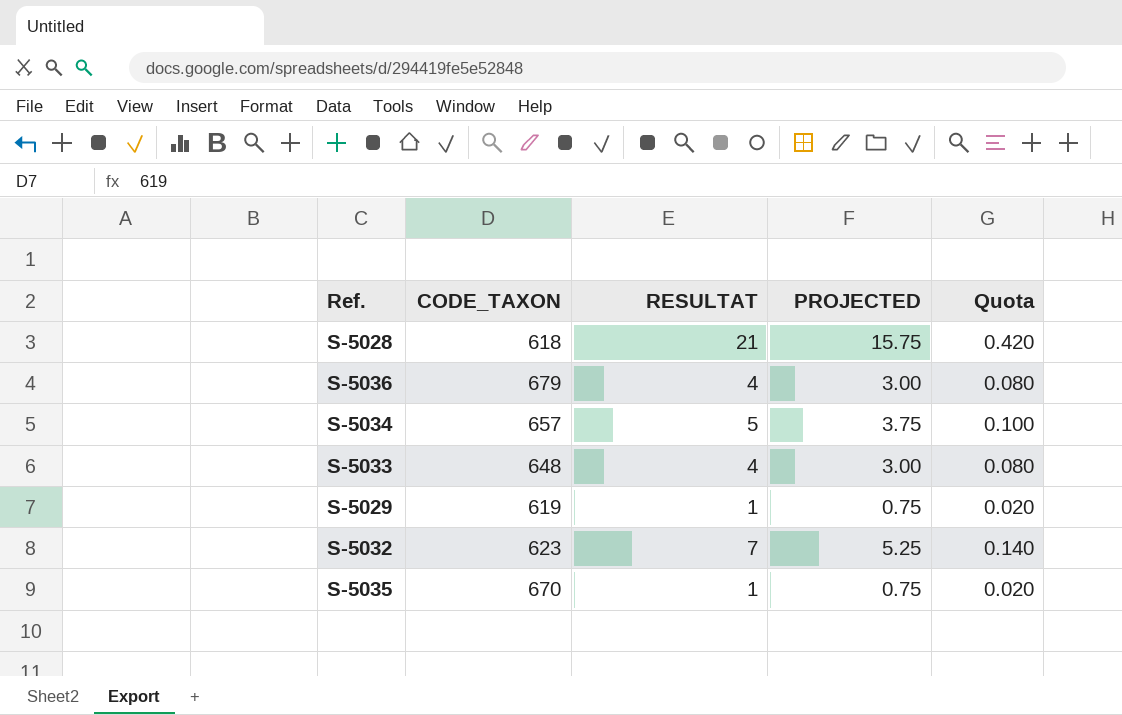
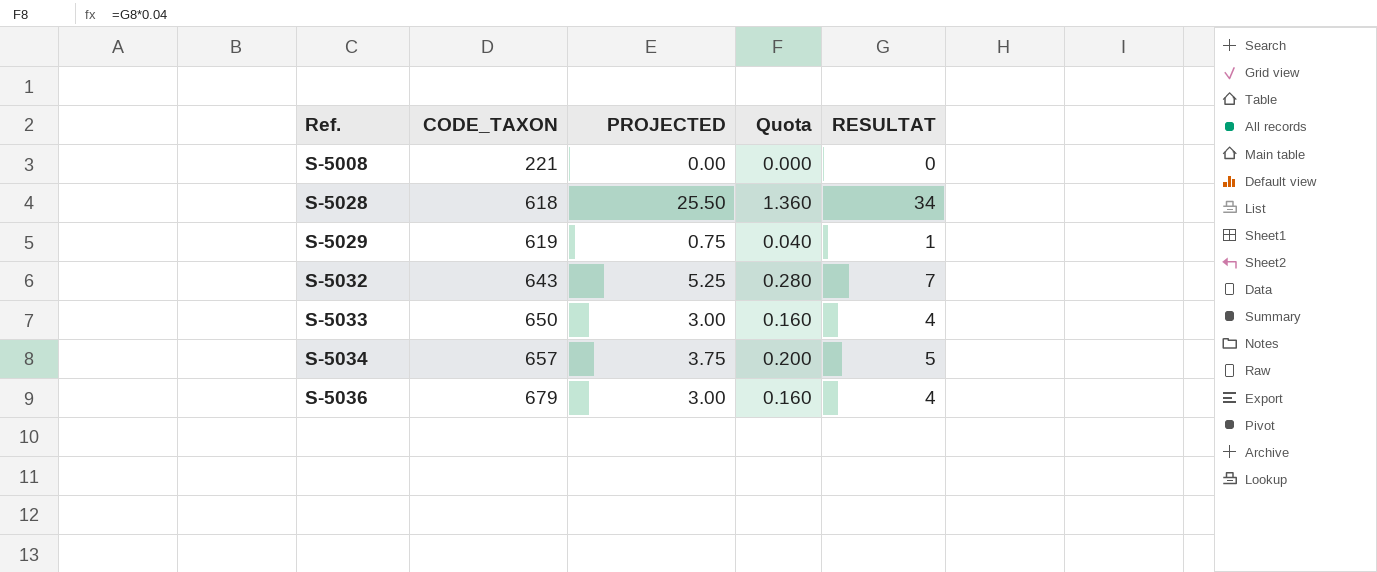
row order: none -> Ref. ascending
column Quota | formula: [RESULTAT] * 0.02 -> [RESULTAT] * 0.04
column RESULTAT | position: 3 -> 5
row S-5035: 670 | 1 | 0.75 | 0.020 -> none
row S-5008: none -> 221 | 0.00 | 0.000 | 0
S-5028 | PROJECTED: 15.75 -> 25.50
S-5028 | RESULTAT: 21 -> 34
S-5032 | CODE_TAXON: 623 -> 643
S-5033 | CODE_TAXON: 648 -> 650

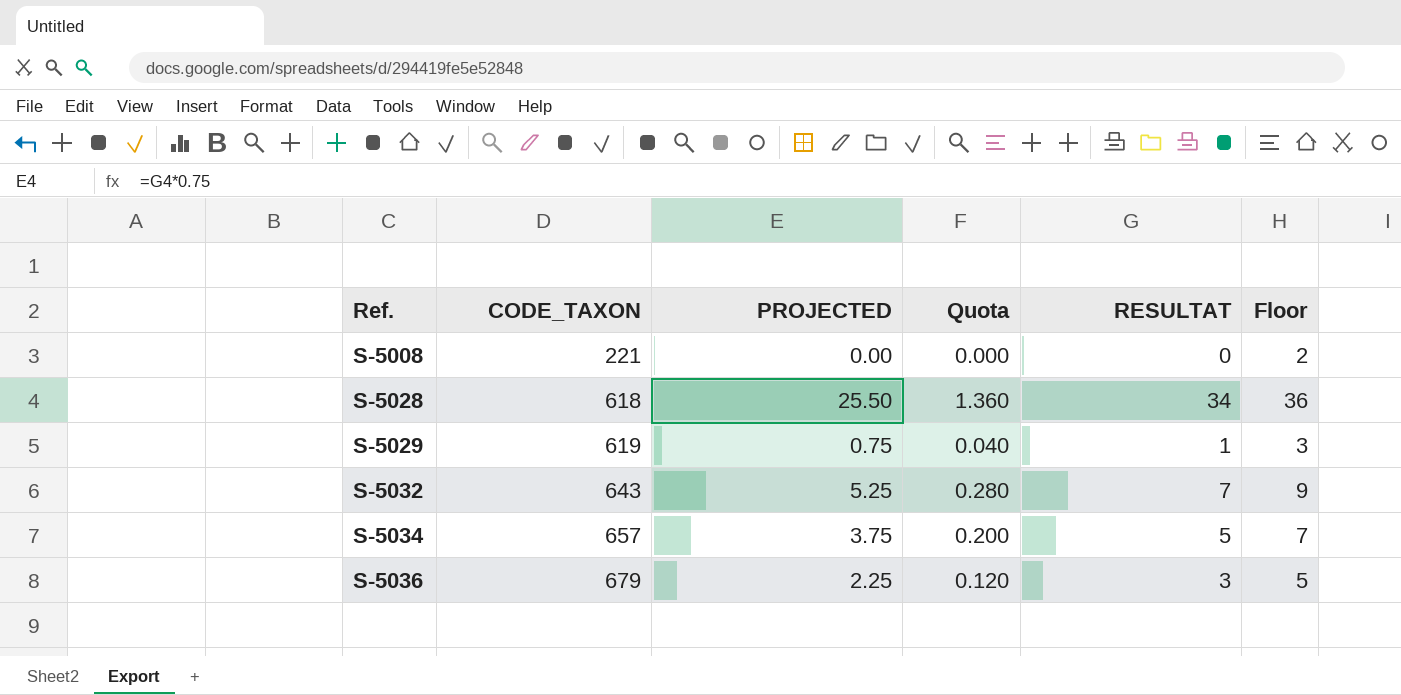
column Floor | formula: none -> [RESULTAT] + 2
row S-5033: 650 | 3.00 | 0.160 | 4 -> none
S-5036 | PROJECTED: 3.00 -> 2.25
S-5036 | Quota: 0.160 -> 0.120
S-5036 | RESULTAT: 4 -> 3

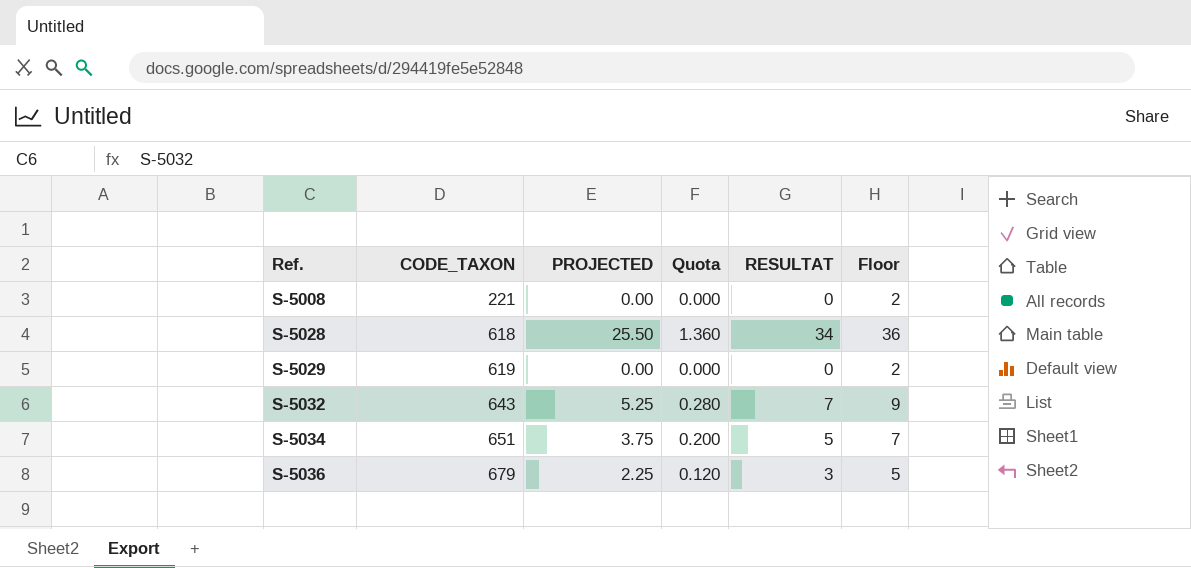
S-5029 | PROJECTED: 0.75 -> 0.00
S-5029 | Quota: 0.040 -> 0.000
S-5029 | RESULTAT: 1 -> 0
S-5029 | Floor: 3 -> 2
S-5034 | CODE_TAXON: 657 -> 651

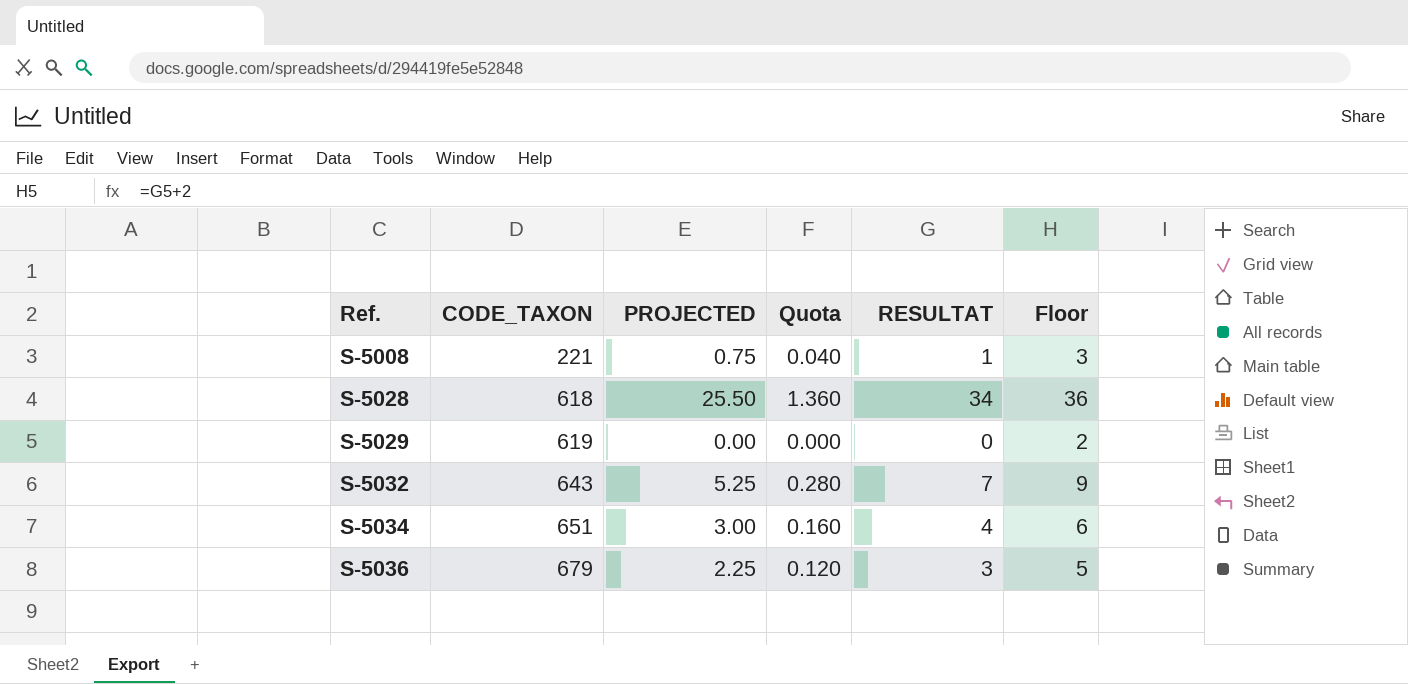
S-5008 | PROJECTED: 0.00 -> 0.75
S-5008 | Quota: 0.000 -> 0.040
S-5008 | RESULTAT: 0 -> 1
S-5008 | Floor: 2 -> 3
S-5034 | PROJECTED: 3.75 -> 3.00
S-5034 | Quota: 0.200 -> 0.160
S-5034 | RESULTAT: 5 -> 4
S-5034 | Floor: 7 -> 6

